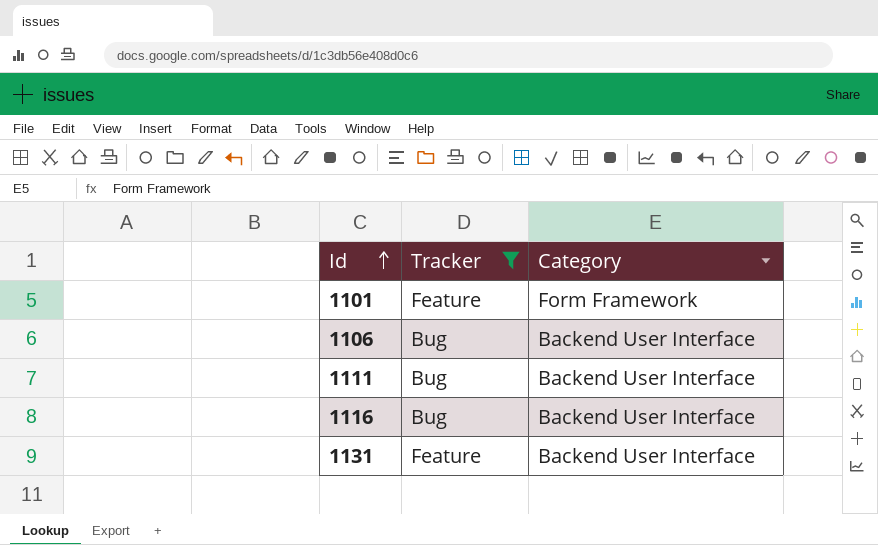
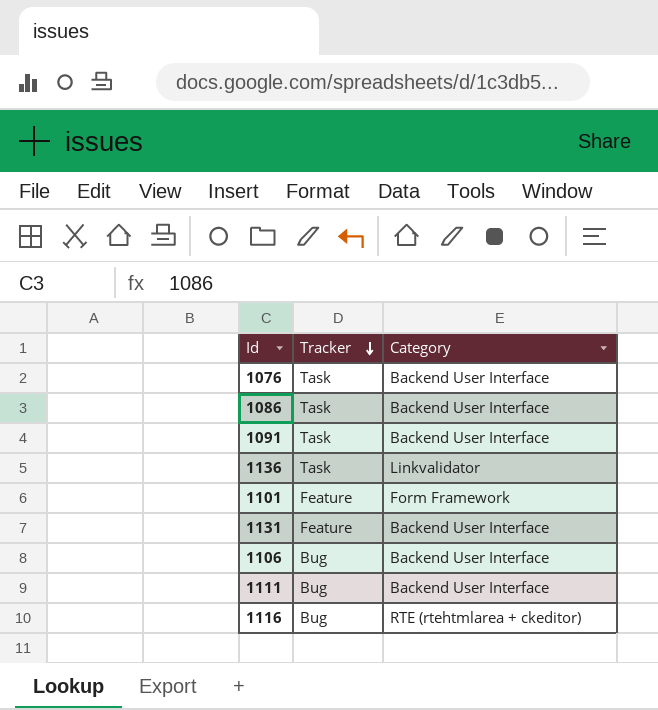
filter: Tracker != Task -> none
row order: Id ascending -> Tracker descending
1116 | Category: Backend User Interface -> RTE (rtehtmlarea + ckeditor)

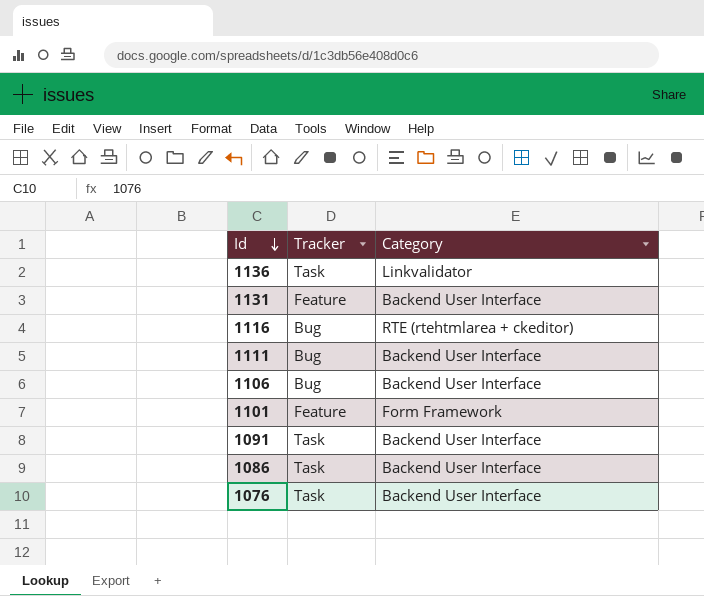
row order: Tracker descending -> Id descending

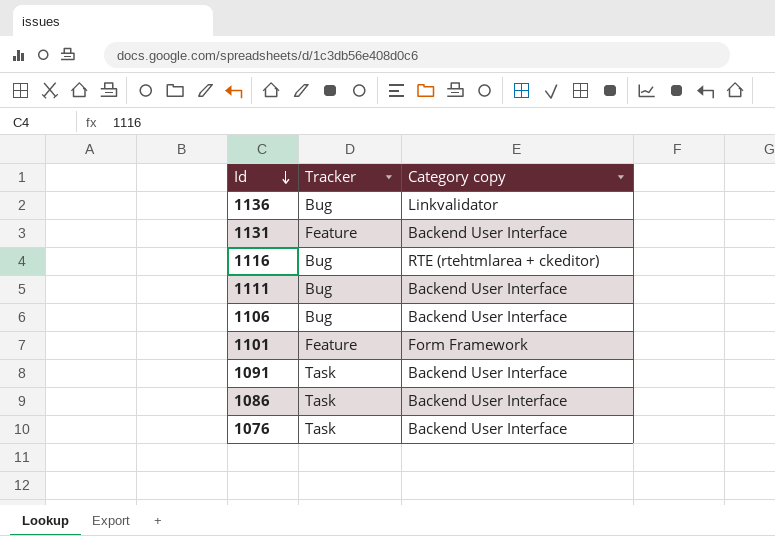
column name: Category -> Category copy
1136 | Tracker: Task -> Bug

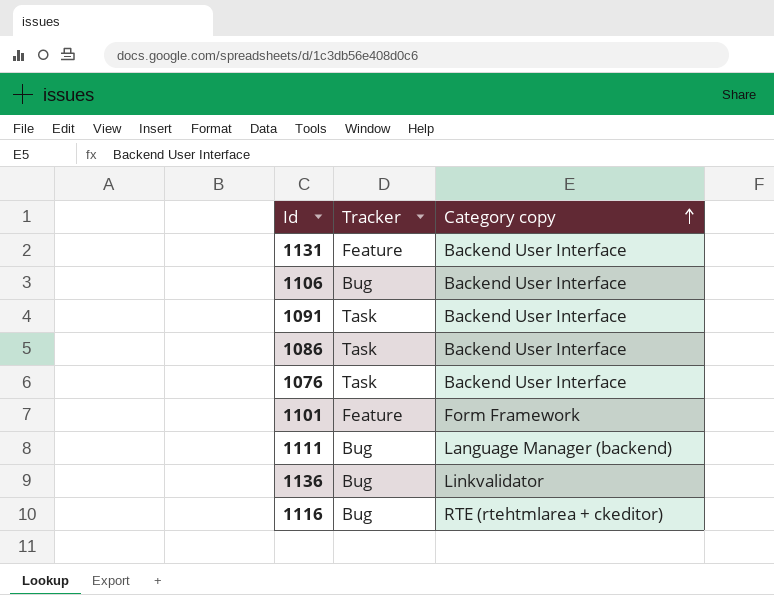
row order: Id descending -> Category copy ascending
1111 | Category copy: Backend User Interface -> Language Manager (backend)

